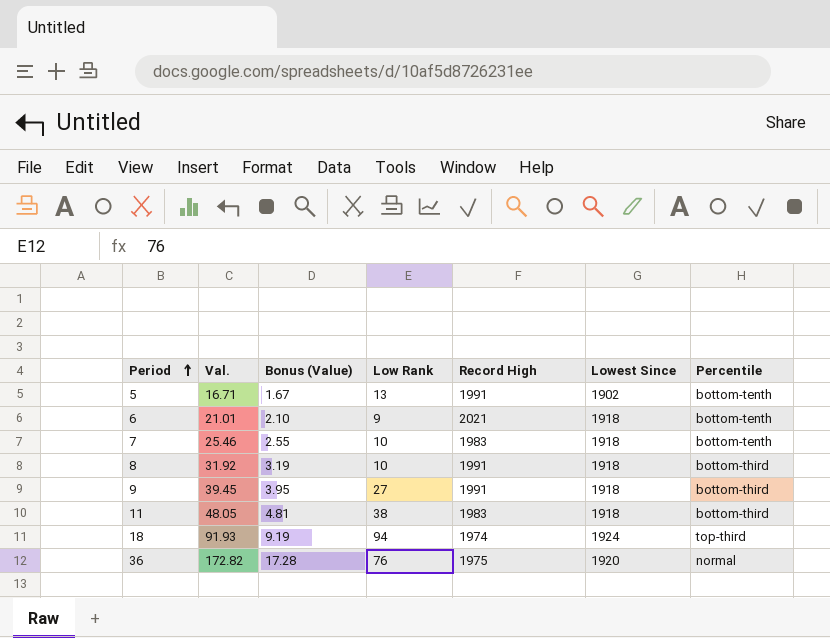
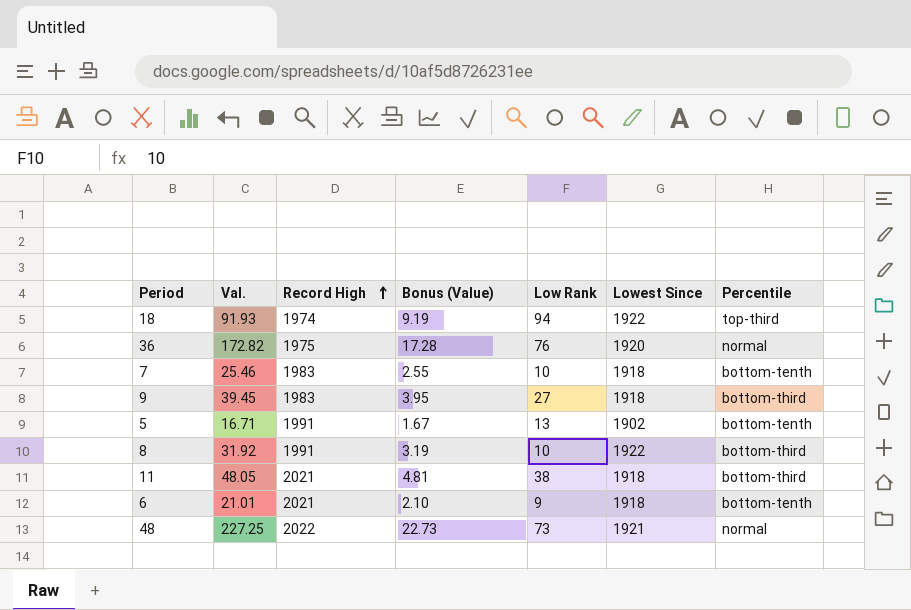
row order: Period ascending -> Record High ascending
column Record High | position: 5 -> 3
18 | Lowest Since: 1924 -> 1922
9 | Record High: 1991 -> 1983
8 | Lowest Since: 1918 -> 1922
11 | Record High: 1983 -> 2021
row 48: none -> 227.25 | 2022 | 22.73 | 73 | 1921 | normal

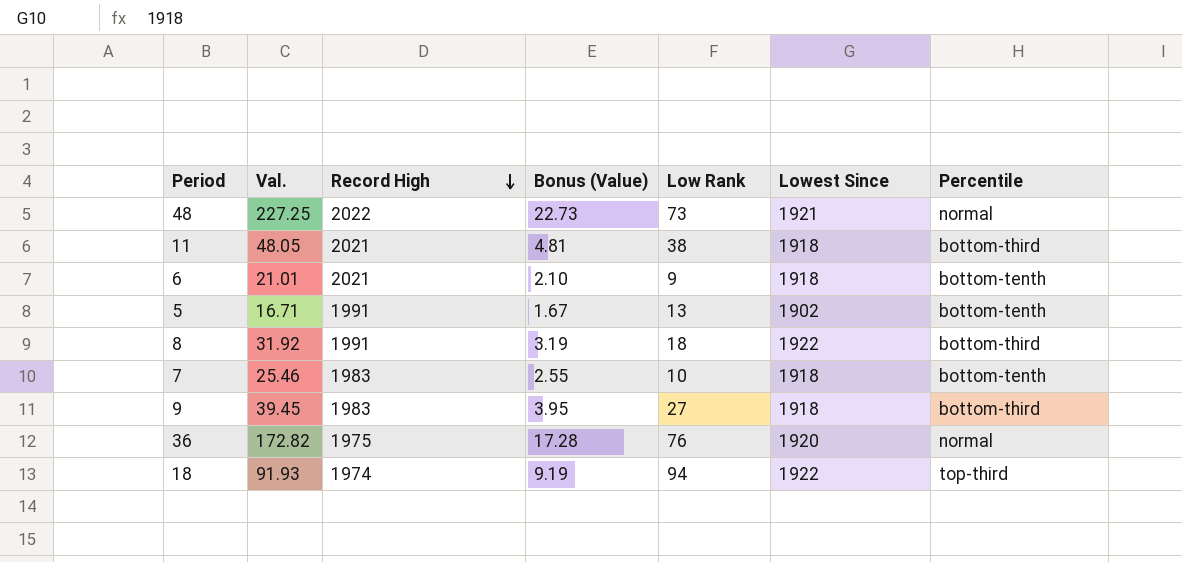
row order: Record High ascending -> Record High descending
8 | Low Rank: 10 -> 18

